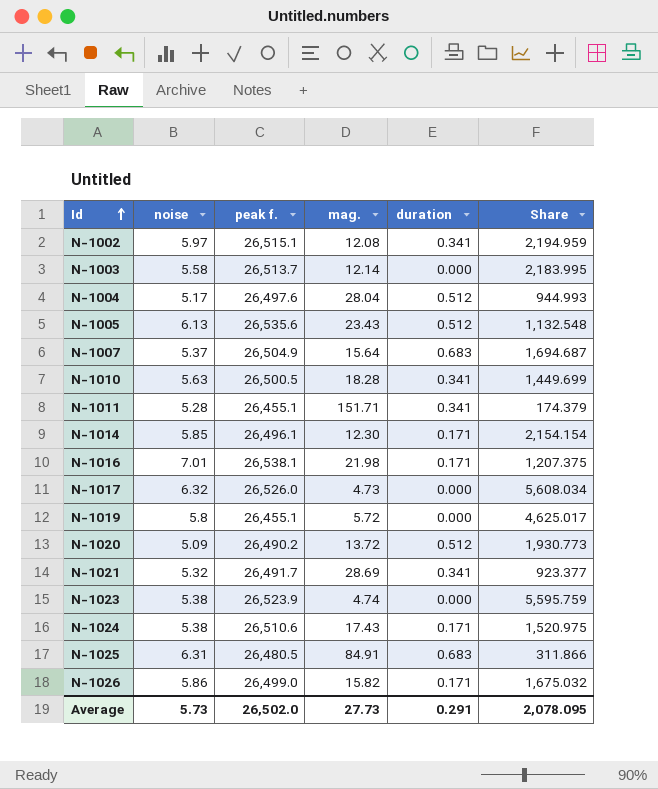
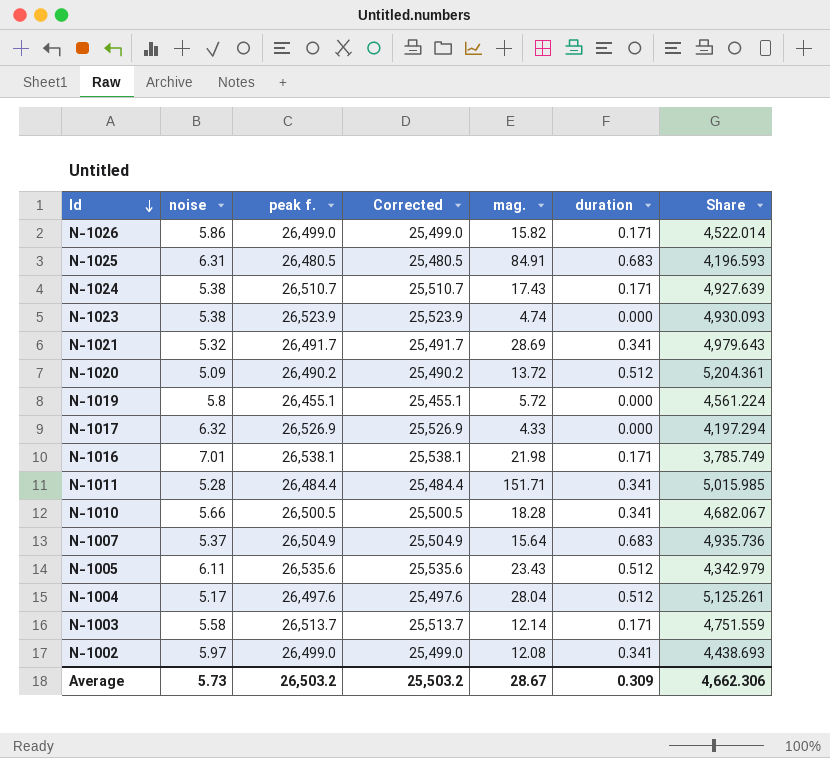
row order: Id ascending -> Id descending
column Corrected | formula: none -> [peak f.] - 1000
column Share | formula: [peak f.] / [mag.] -> [peak f.] / [noise]
row N-1014: 5.85 | 26,496.1 | 12.30 | 0.171 | 2,154.154 -> none
N-1024 | peak f.: 26,510.6 -> 26,510.7
N-1017 | peak f.: 26,526.0 -> 26,526.9
N-1017 | mag.: 4.73 -> 4.33
N-1011 | peak f.: 26,455.1 -> 26,484.4
N-1010 | noise: 5.63 -> 5.66
N-1005 | noise: 6.13 -> 6.11
N-1003 | duration: 0.000 -> 0.171
N-1002 | peak f.: 26,515.1 -> 26,499.0
Average | peak f.: 26,502.0 -> 26,503.2
Average | mag.: 27.73 -> 28.67
Average | duration: 0.291 -> 0.309
Average | Share: 2,078.095 -> 4,662.306

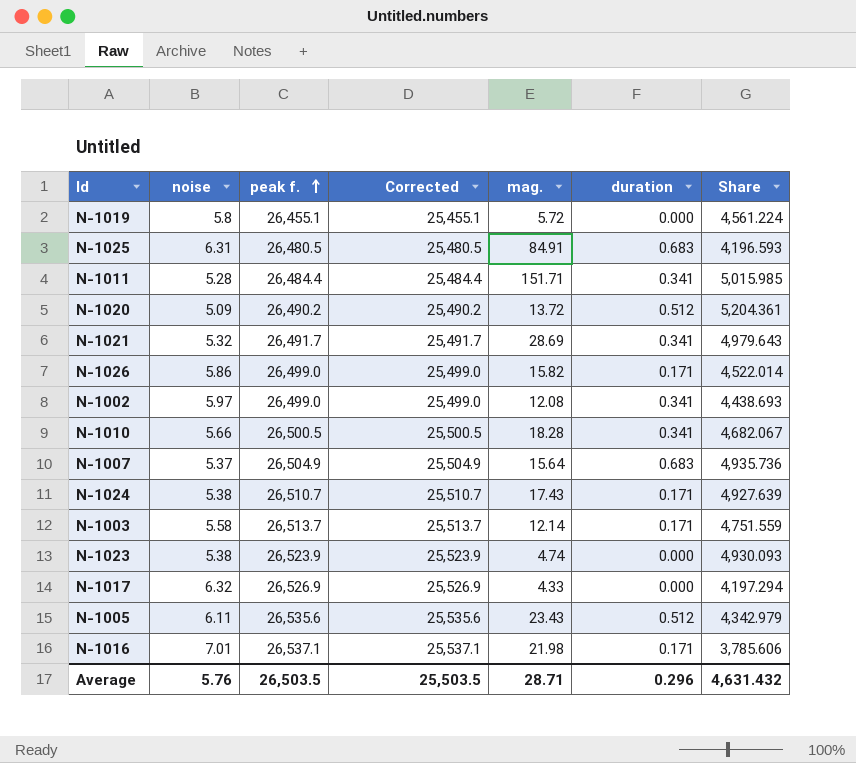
row order: Id descending -> peak f. ascending
row N-1004: 5.17 | 26,497.6 | 25,497.6 | 28.04 | 0.512 | 5,125.261 -> none
N-1016 | peak f.: 26,538.1 -> 26,537.1
N-1016 | Corrected: 25,538.1 -> 25,537.1
N-1016 | Share: 3,785.749 -> 3,785.606
Average | noise: 5.73 -> 5.76
Average | peak f.: 26,503.2 -> 26,503.5
Average | Corrected: 25,503.2 -> 25,503.5
Average | mag.: 28.67 -> 28.71
Average | duration: 0.309 -> 0.296
Average | Share: 4,662.306 -> 4,631.432

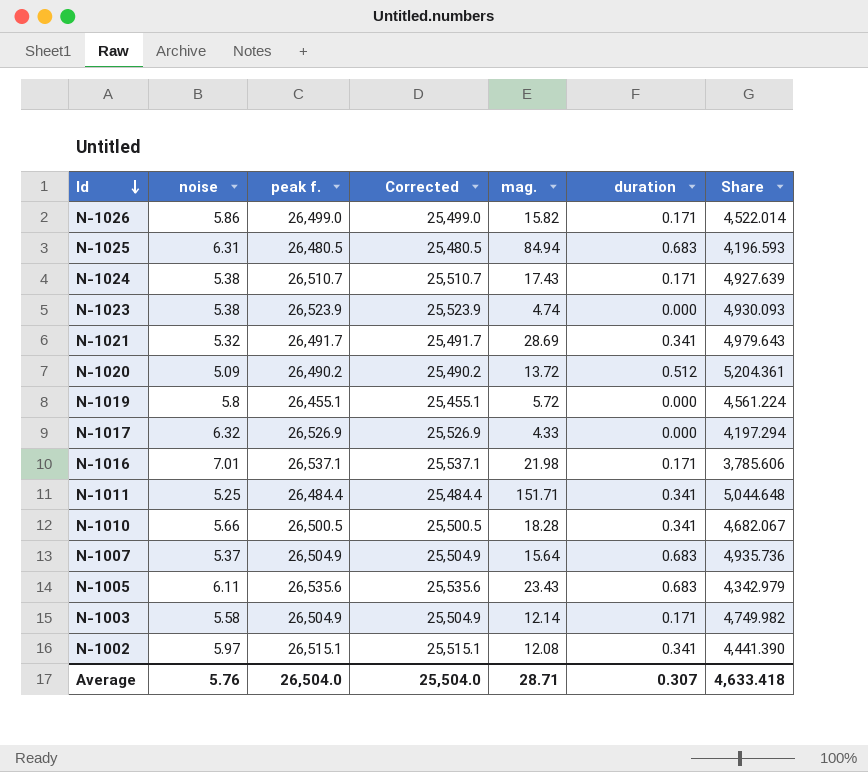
row order: peak f. ascending -> Id descending
N-1025 | mag.: 84.91 -> 84.94
N-1011 | noise: 5.28 -> 5.25
N-1011 | Share: 5,015.985 -> 5,044.648
N-1005 | duration: 0.512 -> 0.683
N-1003 | peak f.: 26,513.7 -> 26,504.9
N-1003 | Corrected: 25,513.7 -> 25,504.9
N-1003 | Share: 4,751.559 -> 4,749.982
N-1002 | peak f.: 26,499.0 -> 26,515.1
N-1002 | Corrected: 25,499.0 -> 25,515.1
N-1002 | Share: 4,438.693 -> 4,441.390
Average | peak f.: 26,503.5 -> 26,504.0
Average | Corrected: 25,503.5 -> 25,504.0
Average | duration: 0.296 -> 0.307
Average | Share: 4,631.432 -> 4,633.418

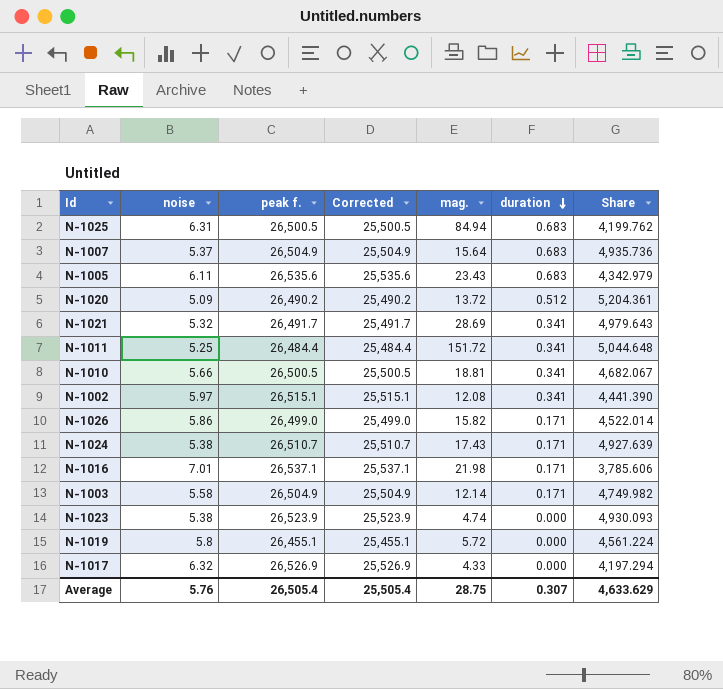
row order: Id descending -> duration descending
N-1025 | peak f.: 26,480.5 -> 26,500.5
N-1025 | Corrected: 25,480.5 -> 25,500.5
N-1025 | Share: 4,196.593 -> 4,199.762
N-1011 | mag.: 151.71 -> 151.72
N-1010 | mag.: 18.28 -> 18.81
Average | peak f.: 26,504.0 -> 26,505.4
Average | Corrected: 25,504.0 -> 25,505.4
Average | mag.: 28.71 -> 28.75
Average | Share: 4,633.418 -> 4,633.629

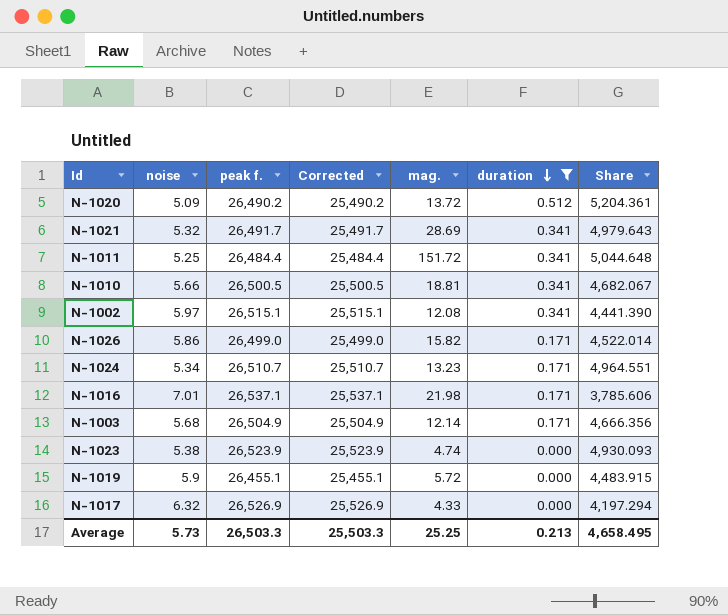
filter: none -> duration != 0.683
N-1024 | noise: 5.38 -> 5.34
N-1024 | mag.: 17.43 -> 13.23
N-1024 | Share: 4,927.639 -> 4,964.551
N-1003 | noise: 5.58 -> 5.68
N-1003 | Share: 4,749.982 -> 4,666.356
N-1019 | noise: 5.8 -> 5.9
N-1019 | Share: 4,561.224 -> 4,483.915
Average | noise: 5.76 -> 5.73
Average | peak f.: 26,505.4 -> 26,503.3
Average | Corrected: 25,505.4 -> 25,503.3
Average | mag.: 28.75 -> 25.25
Average | duration: 0.307 -> 0.213
Average | Share: 4,633.629 -> 4,658.495

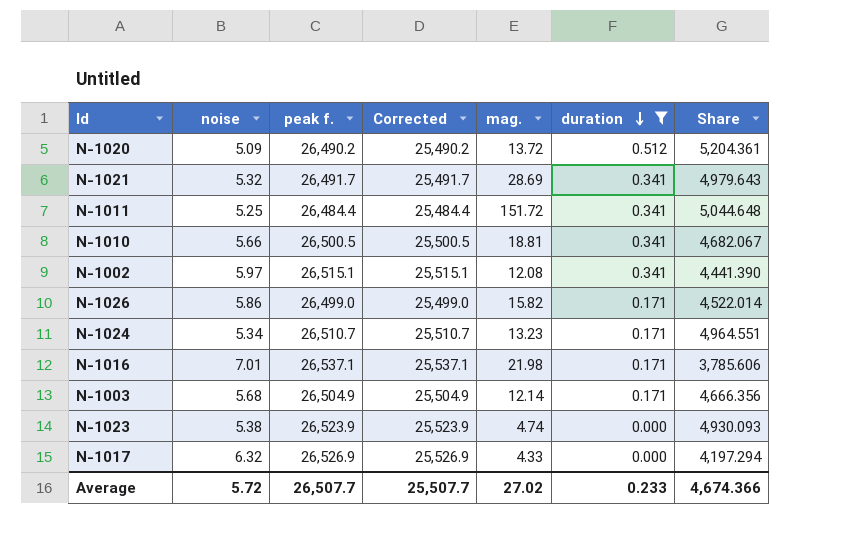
row N-1019: 5.9 | 26,455.1 | 25,455.1 | 5.72 | 0.000 | 4,483.915 -> none
Average | noise: 5.73 -> 5.72
Average | peak f.: 26,503.3 -> 26,507.7
Average | Corrected: 25,503.3 -> 25,507.7
Average | mag.: 25.25 -> 27.02
Average | duration: 0.213 -> 0.233
Average | Share: 4,658.495 -> 4,674.366

